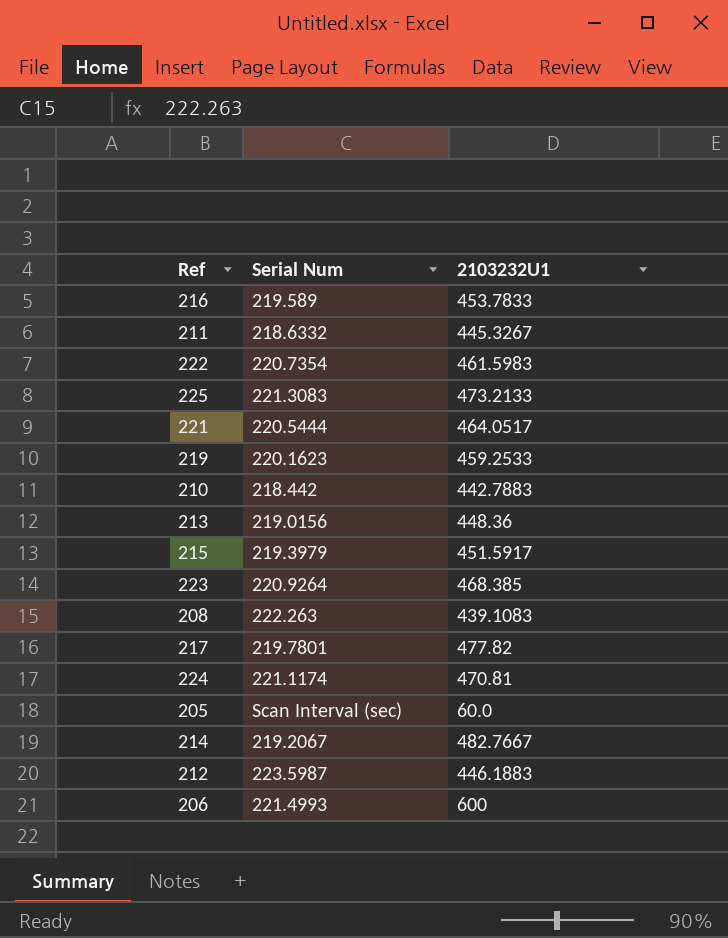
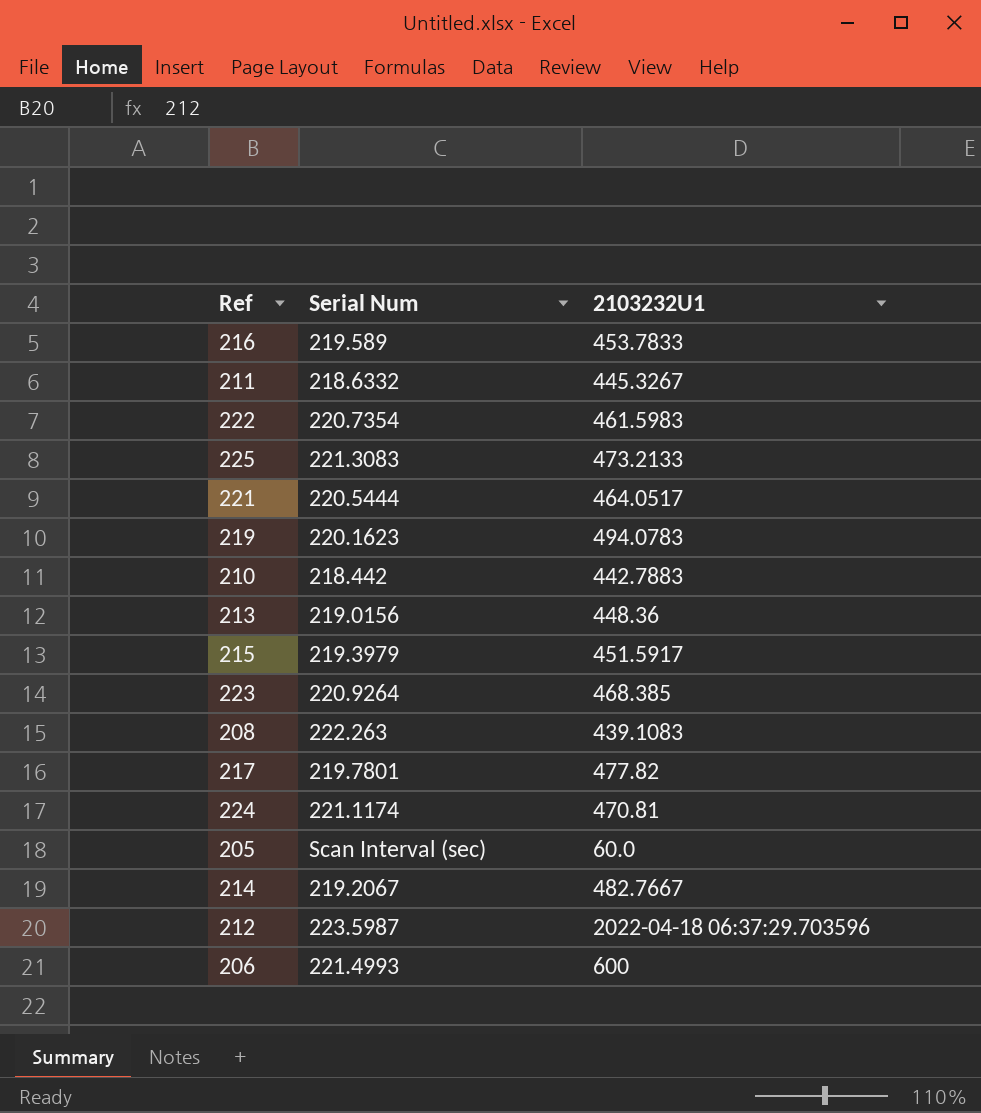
219 | 2103232U1: 459.2533 -> 494.0783
212 | 2103232U1: 446.1883 -> 2022-04-18 06:37:29.703596

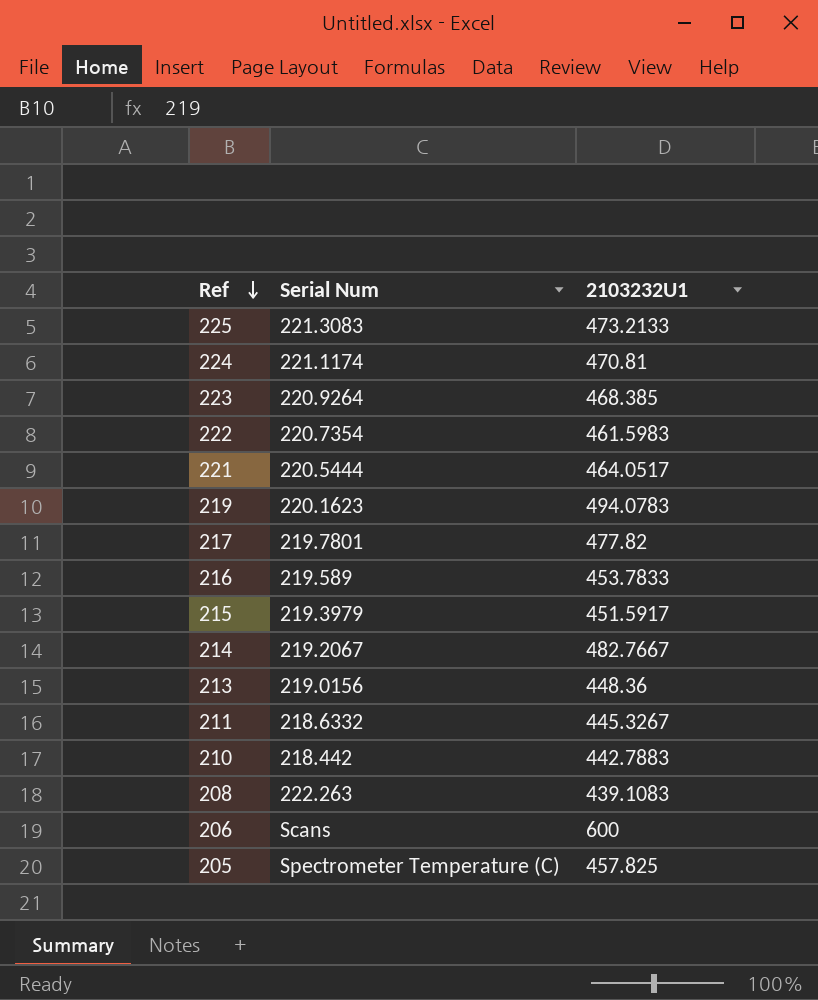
row order: none -> Ref descending
row 212: 223.5987 | 2022-04-18 06:37:29.703596 -> none
206 | Serial Num: 221.4993 -> Scans
205 | Serial Num: Scan Interval (sec) -> Spectrometer Temperature (C)
205 | 2103232U1: 60.0 -> 457.825

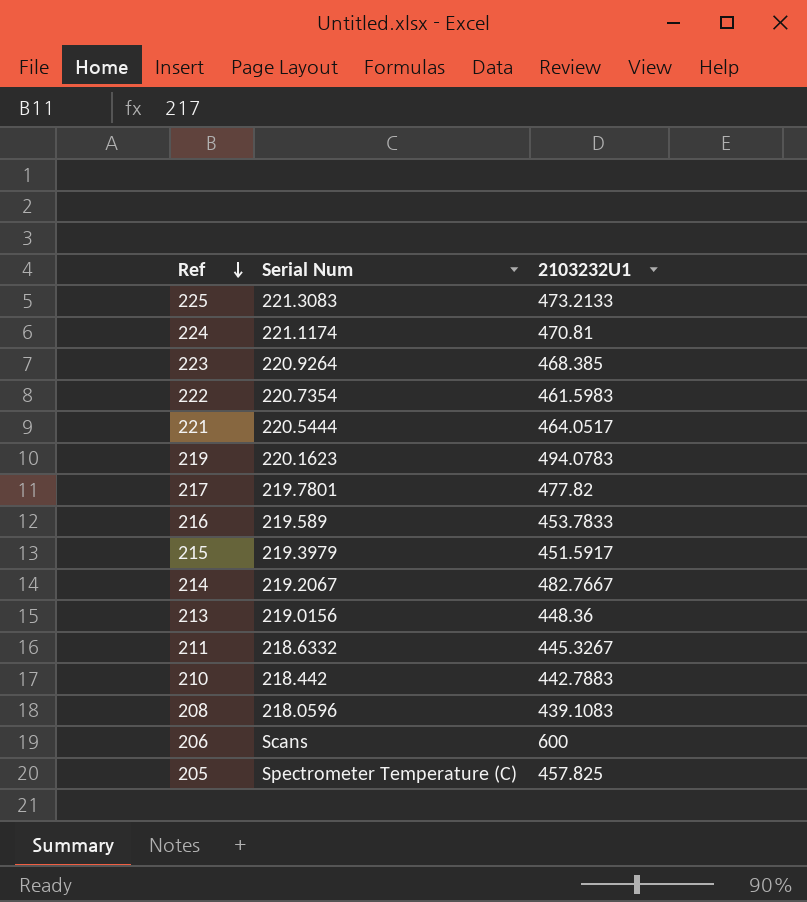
208 | Serial Num: 222.263 -> 218.0596

